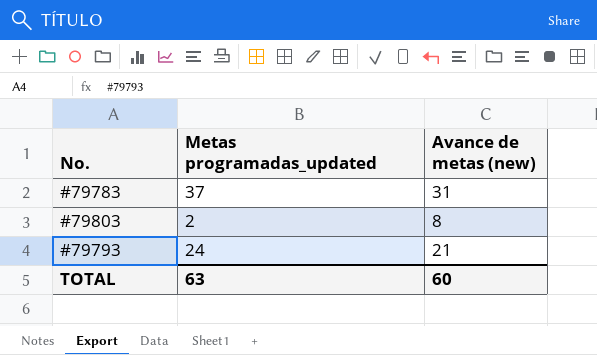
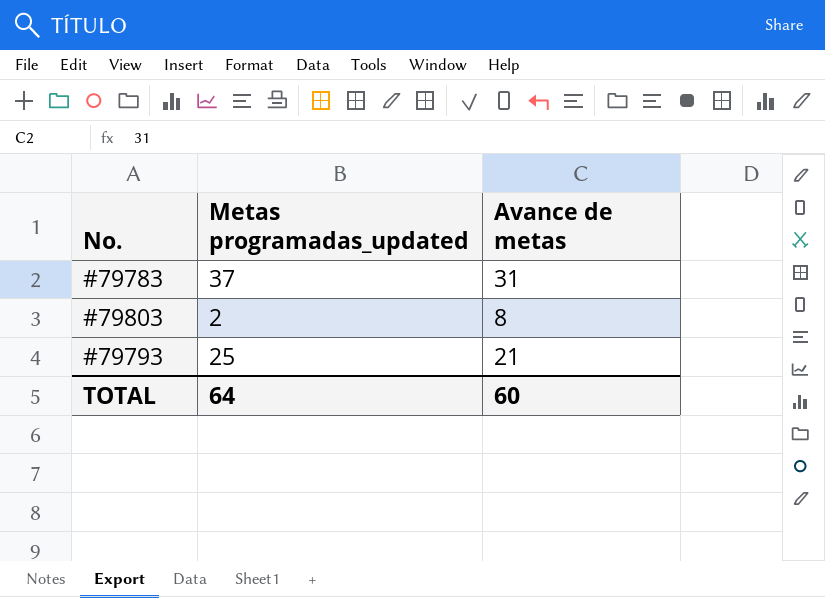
column name: Avance de metas (new) -> Avance de metas
#79793 | Metas programadas_updated: 24 -> 25
TOTAL | Metas programadas_updated: 63 -> 64

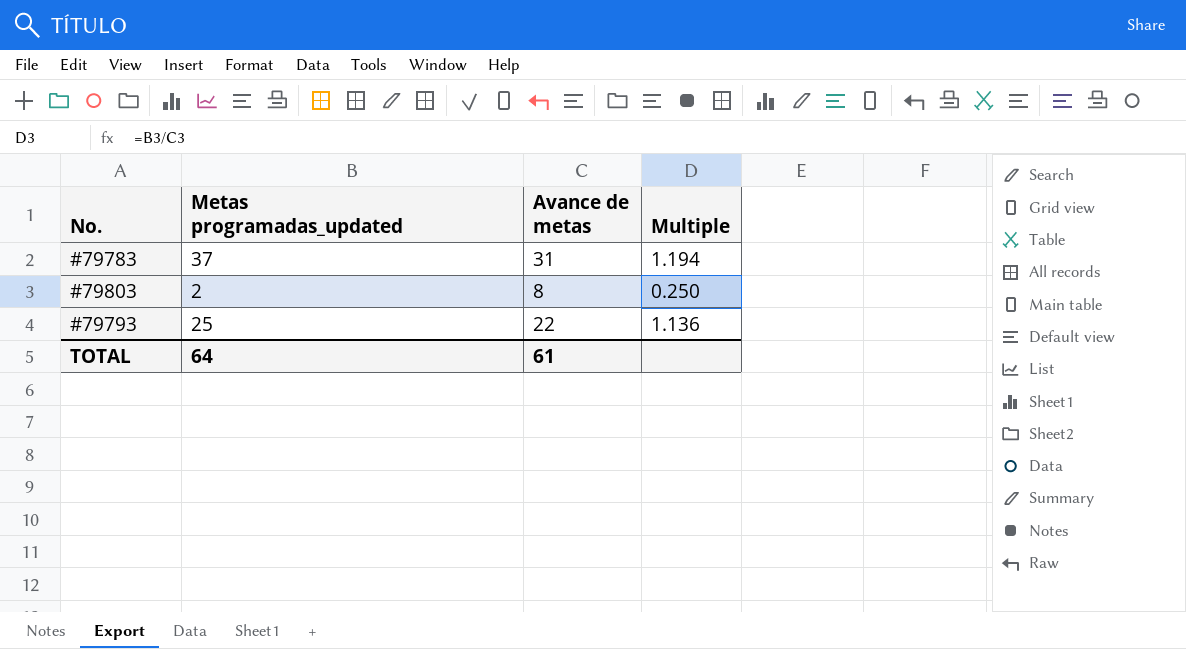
column Multiple | formula: none -> [Metas programadas_updated] / [Avance de metas]
#79793 | Avance de metas: 21 -> 22
TOTAL | Avance de metas: 60 -> 61

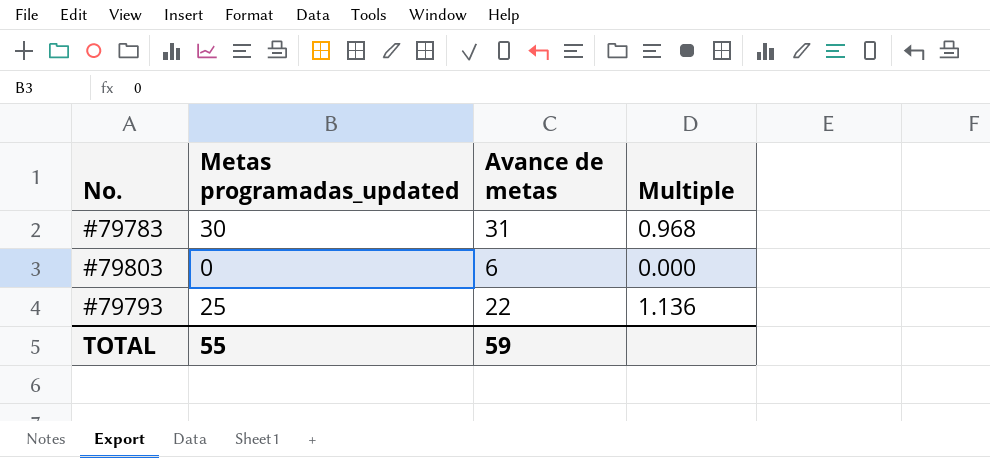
#79783 | Metas programadas_updated: 37 -> 30
#79783 | Multiple: 1.194 -> 0.968
#79803 | Metas programadas_updated: 2 -> 0
#79803 | Avance de metas: 8 -> 6
#79803 | Multiple: 0.250 -> 0.000
TOTAL | Metas programadas_updated: 64 -> 55
TOTAL | Avance de metas: 61 -> 59

